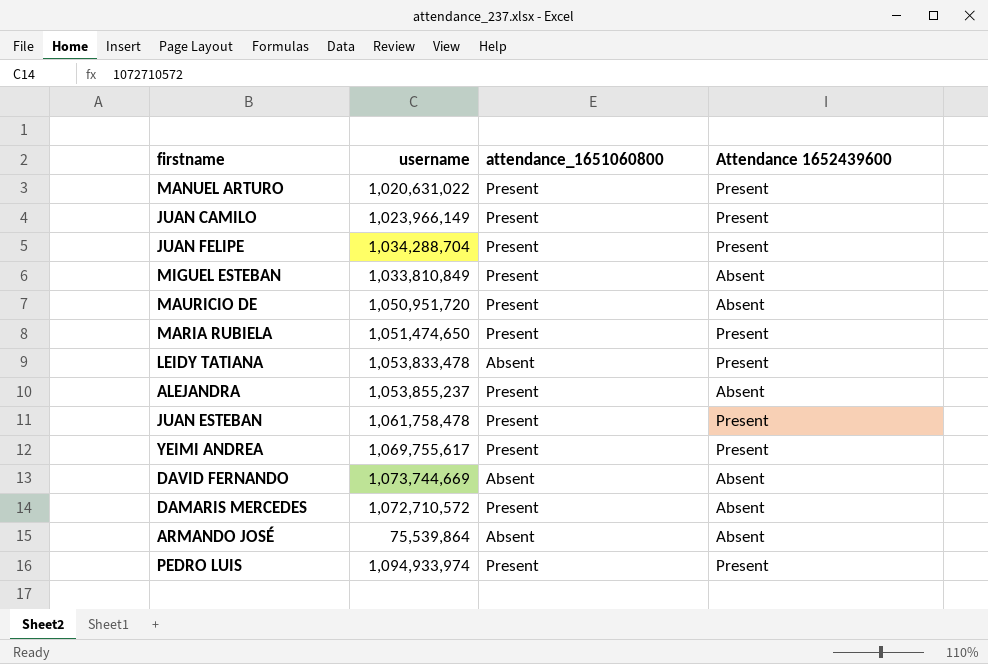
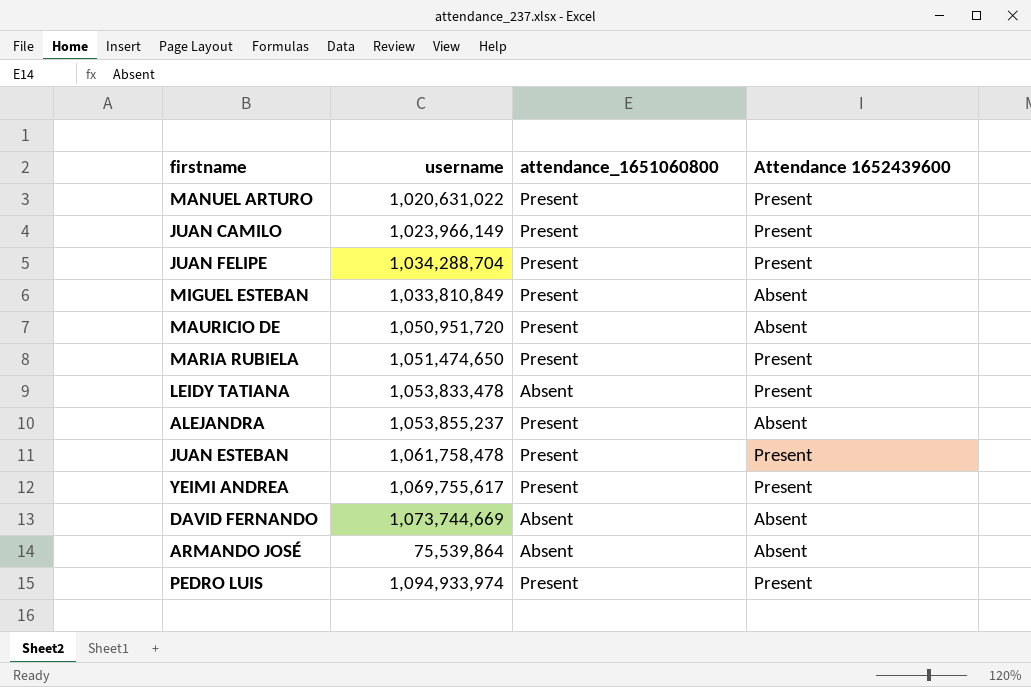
row DAMARIS MERCEDES: 1,072,710,572 | Present | Absent -> none

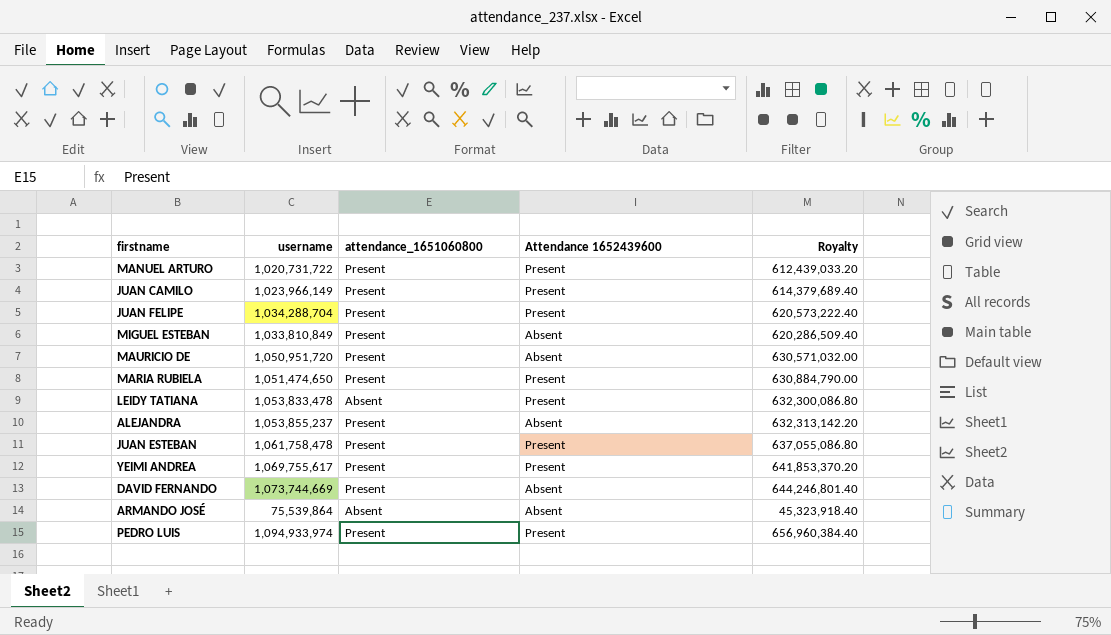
column Royalty | formula: none -> [username] * 0.6
MANUEL ARTURO | username: 1,020,631,022 -> 1,020,731,722
DAVID FERNANDO | attendance_1651060800: Absent -> Present

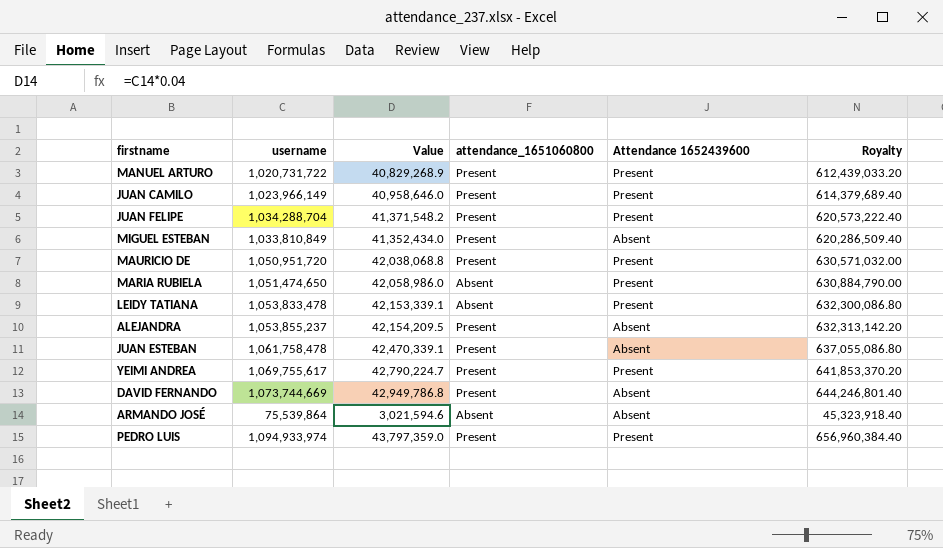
column Value | formula: none -> [username] * 0.04
MAURICIO DE | Attendance 1652439600: Absent -> Present
MARIA RUBIELA | attendance_1651060800: Present -> Absent
JUAN ESTEBAN | Attendance 1652439600: Present -> Absent

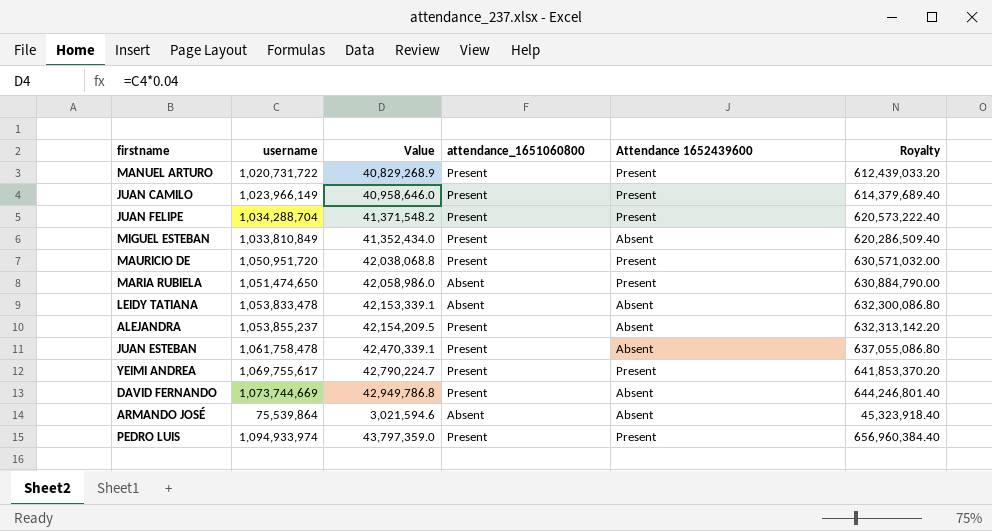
LEIDY TATIANA | Attendance 1652439600: Present -> Absent

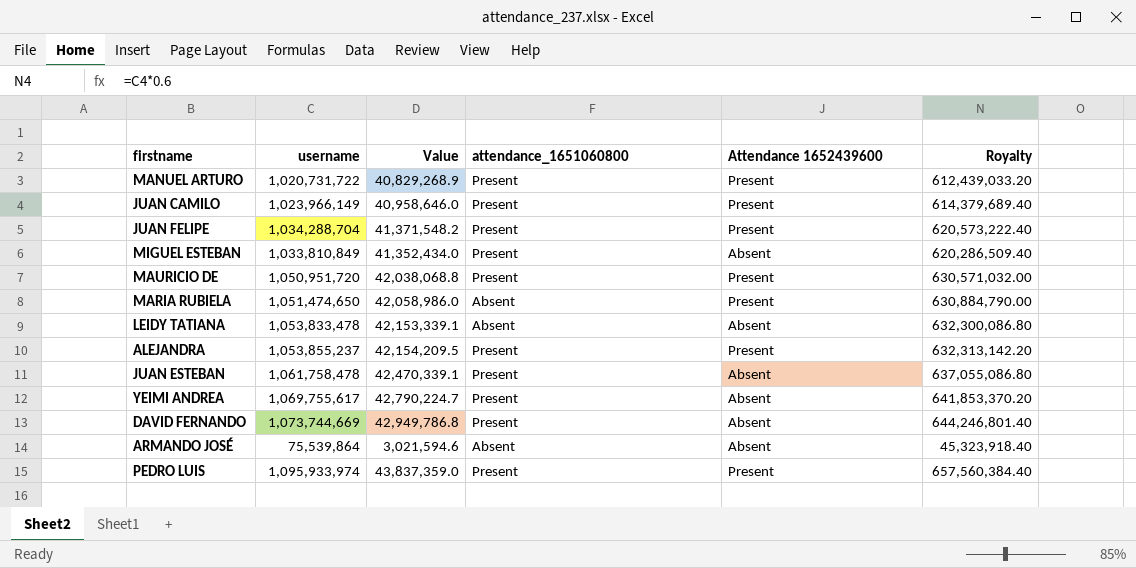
ALEJANDRA | Attendance 1652439600: Absent -> Present
YEIMI ANDREA | Attendance 1652439600: Present -> Absent
PEDRO LUIS | username: 1,094,933,974 -> 1,095,933,974
PEDRO LUIS | Value: 43,797,359.0 -> 43,837,359.0
PEDRO LUIS | Royalty: 656,960,384.40 -> 657,560,384.40

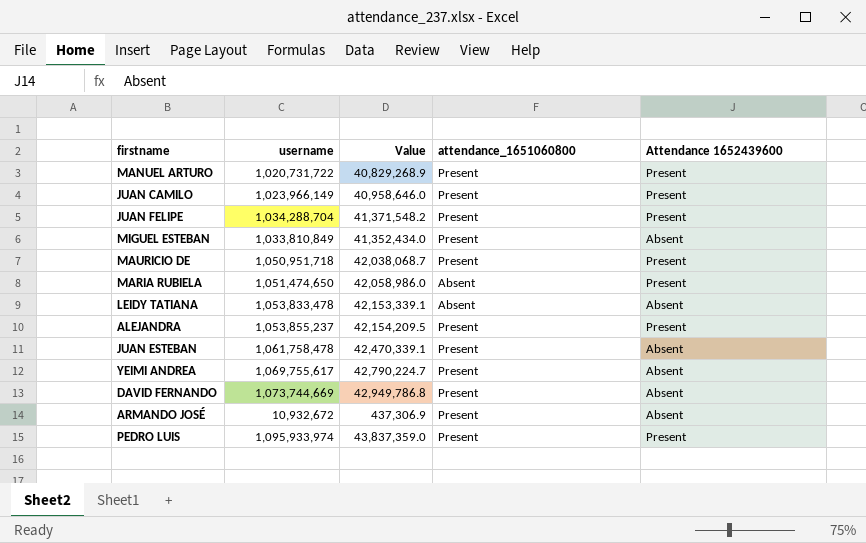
column Royalty | formula: [username] * 0.6 -> none
MAURICIO DE | username: 1,050,951,720 -> 1,050,951,718
MAURICIO DE | Value: 42,038,068.8 -> 42,038,068.7
ARMANDO JOSÉ | username: 75,539,864 -> 10,932,672
ARMANDO JOSÉ | Value: 3,021,594.6 -> 437,306.9
ARMANDO JOSÉ | attendance_1651060800: Absent -> Present

